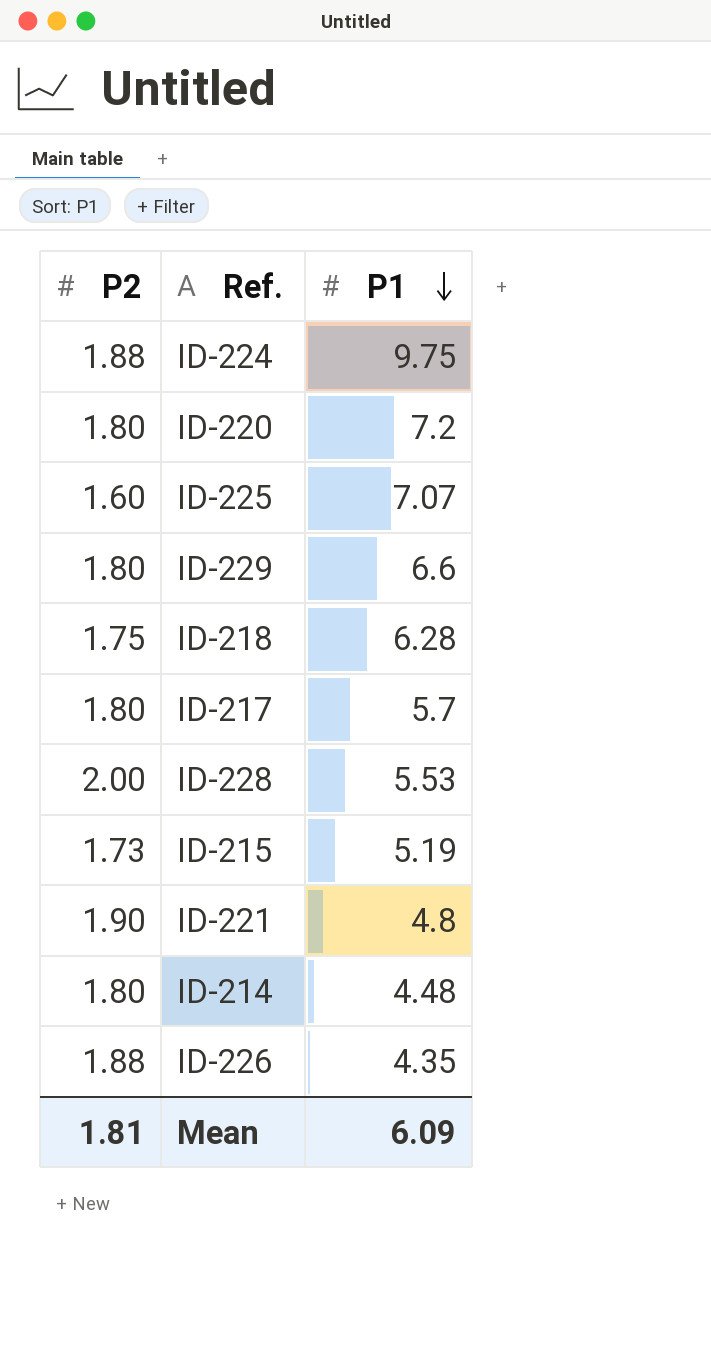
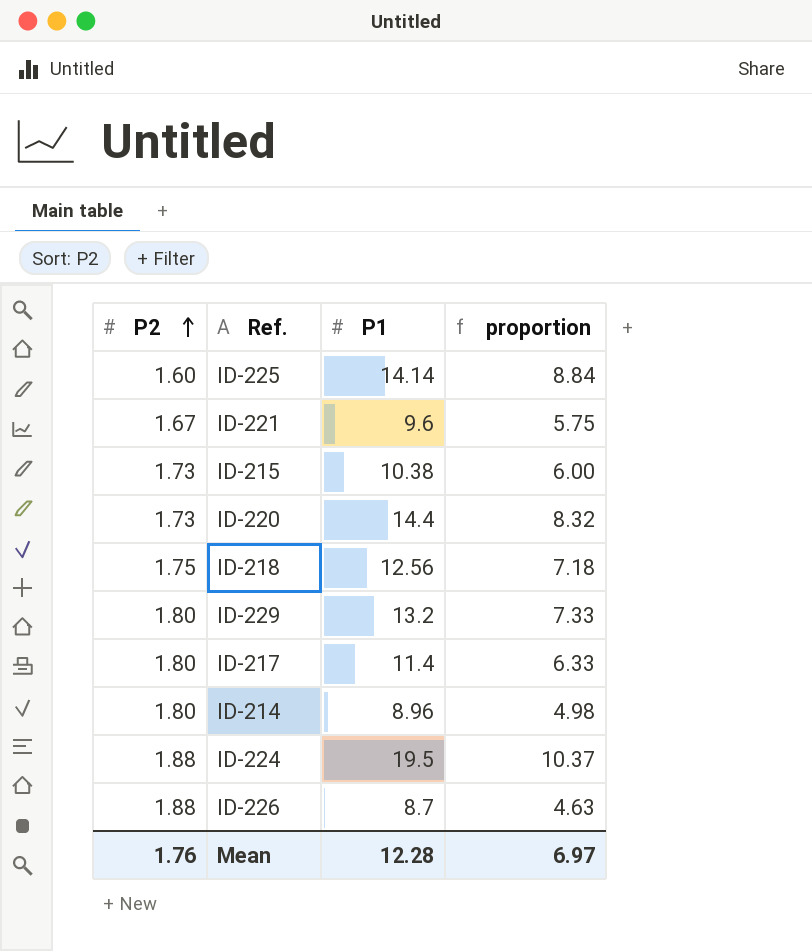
row order: P1 descending -> P2 ascending
column proportion | formula: none -> [P1] / [P2]
row ID-228: 2.00 | 5.53 -> none
ID-225 | P1: 7.07 -> 14.14
ID-221 | P2: 1.90 -> 1.67
ID-221 | P1: 4.8 -> 9.6
ID-215 | P1: 5.19 -> 10.38
ID-220 | P2: 1.80 -> 1.73
ID-220 | P1: 7.2 -> 14.4
ID-218 | P1: 6.28 -> 12.56
ID-229 | P1: 6.6 -> 13.2
ID-217 | P1: 5.7 -> 11.4
ID-214 | P1: 4.48 -> 8.96
ID-224 | P1: 9.75 -> 19.5
ID-226 | P1: 4.35 -> 8.7
Mean | P2: 1.81 -> 1.76
Mean | P1: 6.09 -> 12.28

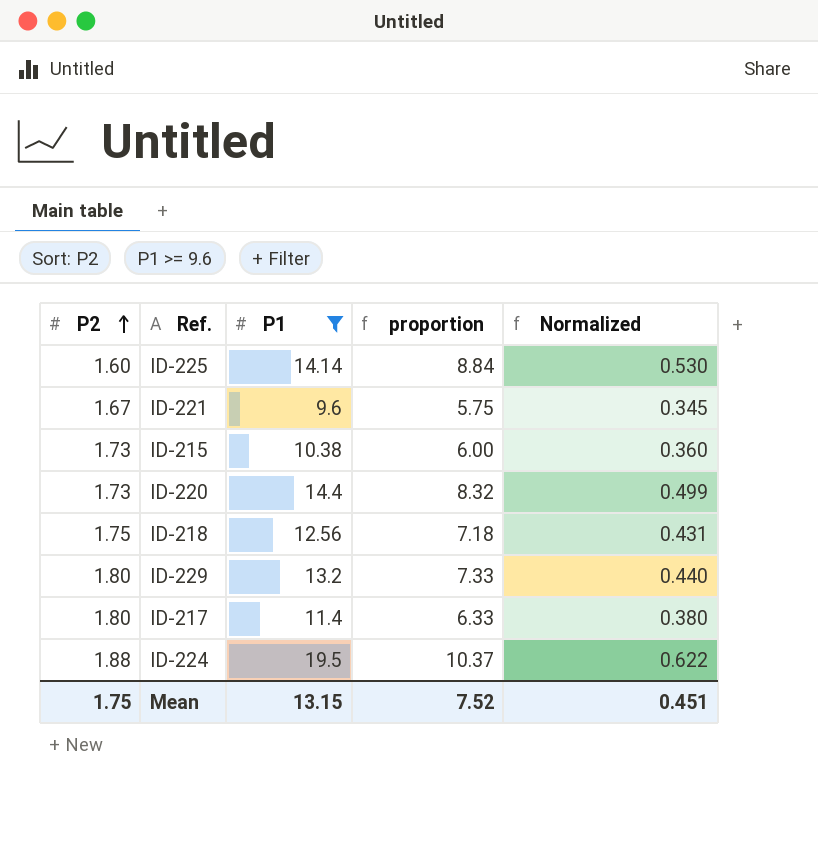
filter: none -> P1 >= 9.6
column Normalized | formula: none -> [proportion] * 0.06
Mean | P2: 1.76 -> 1.75
Mean | P1: 12.28 -> 13.15
Mean | proportion: 6.97 -> 7.52

